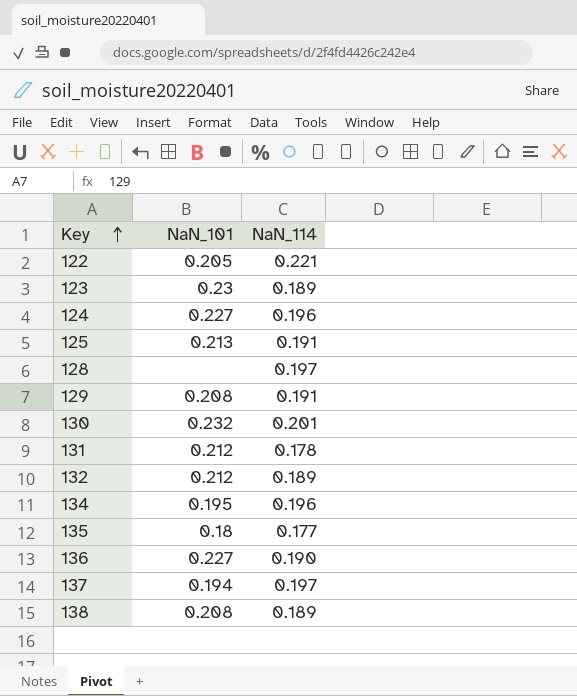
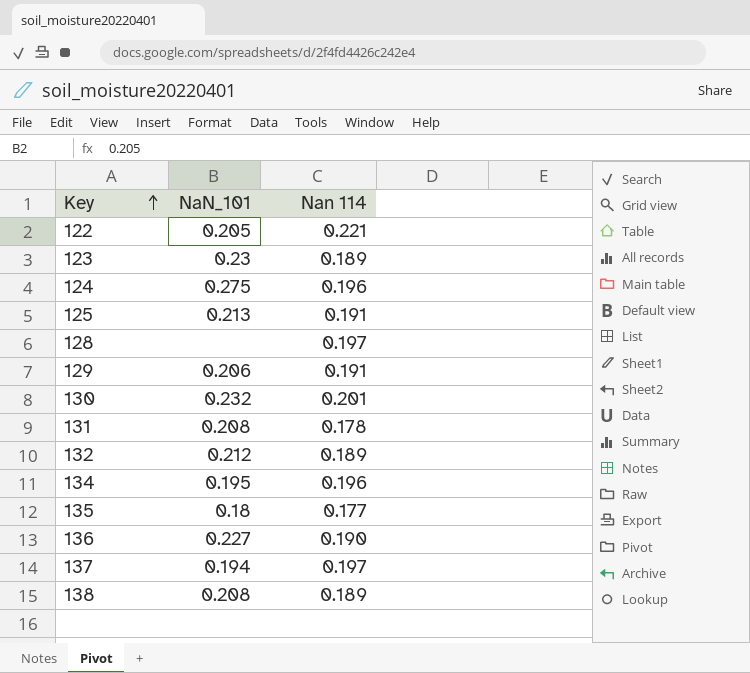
column name: NaN_114 -> Nan 114
124 | NaN_101: 0.227 -> 0.275
129 | NaN_101: 0.208 -> 0.206
131 | NaN_101: 0.212 -> 0.208

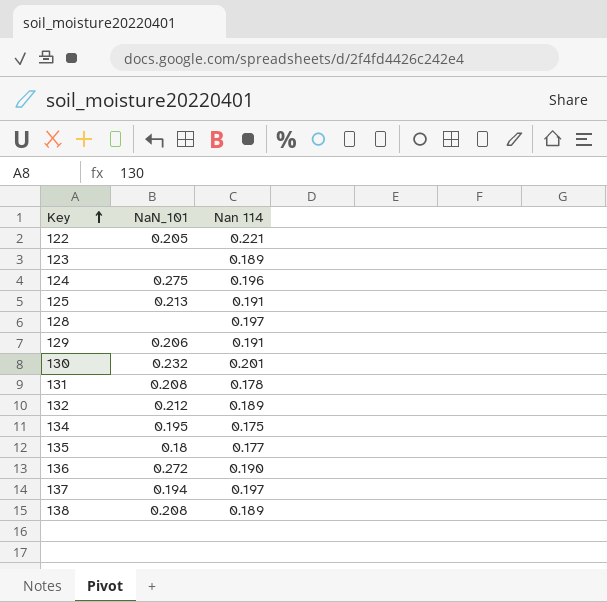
123 | NaN_101: 0.23 -> none
134 | Nan 114: 0.196 -> 0.175
136 | NaN_101: 0.227 -> 0.272

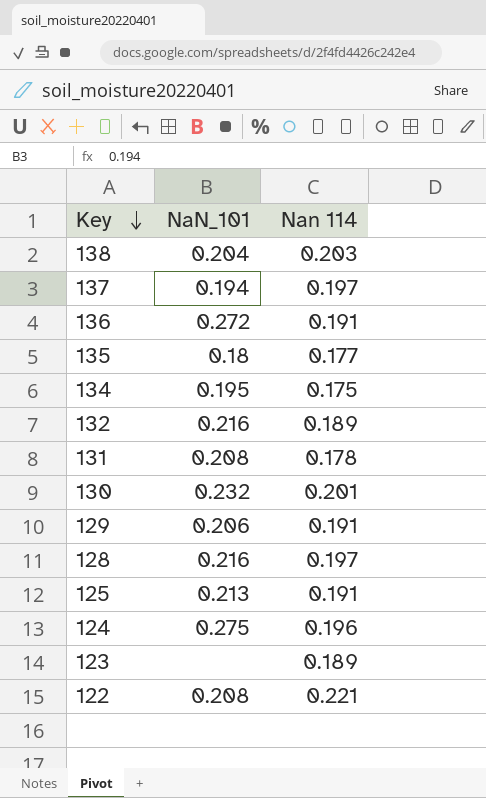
row order: Key ascending -> Key descending
138 | NaN_101: 0.208 -> 0.204
138 | Nan 114: 0.189 -> 0.203
136 | Nan 114: 0.190 -> 0.191
132 | NaN_101: 0.212 -> 0.216
128 | NaN_101: none -> 0.216
122 | NaN_101: 0.205 -> 0.208

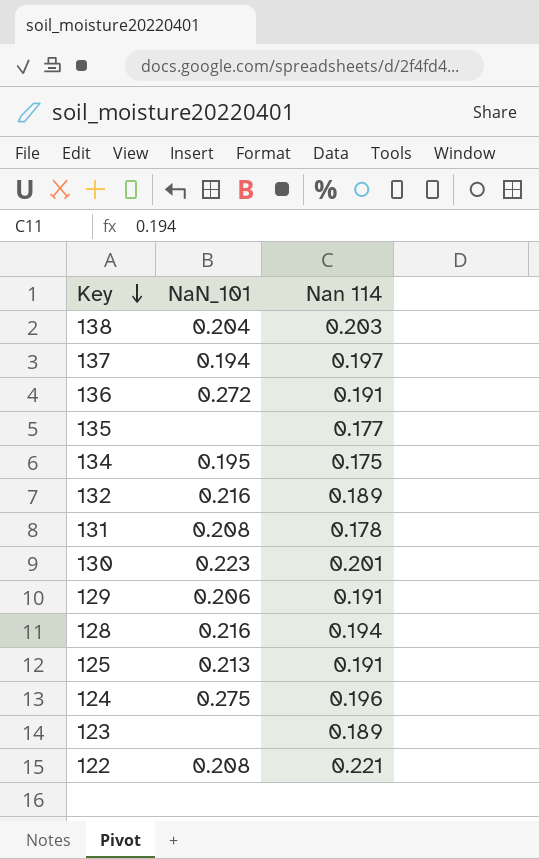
135 | NaN_101: 0.18 -> none
130 | NaN_101: 0.232 -> 0.223
128 | Nan 114: 0.197 -> 0.194

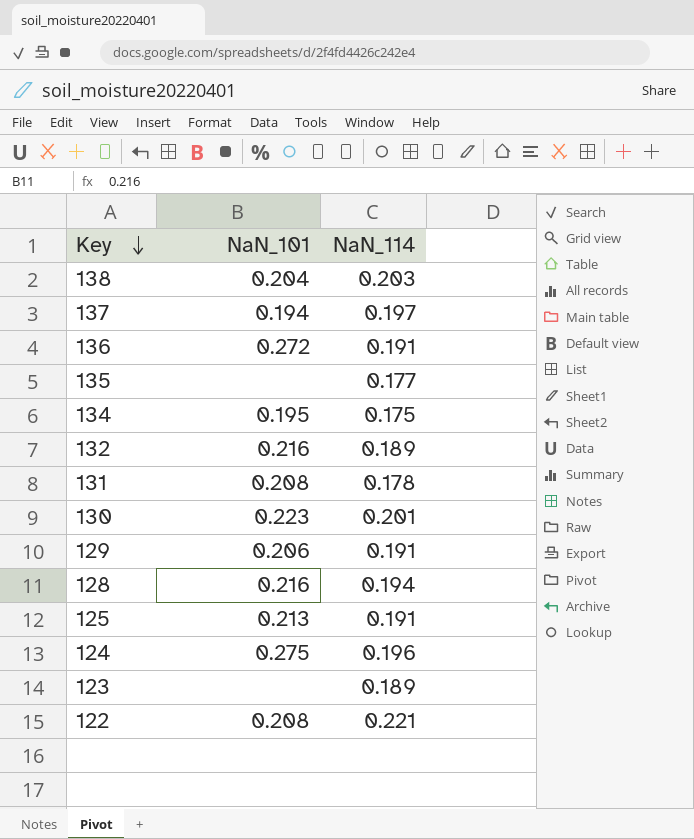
column name: Nan 114 -> NaN_114

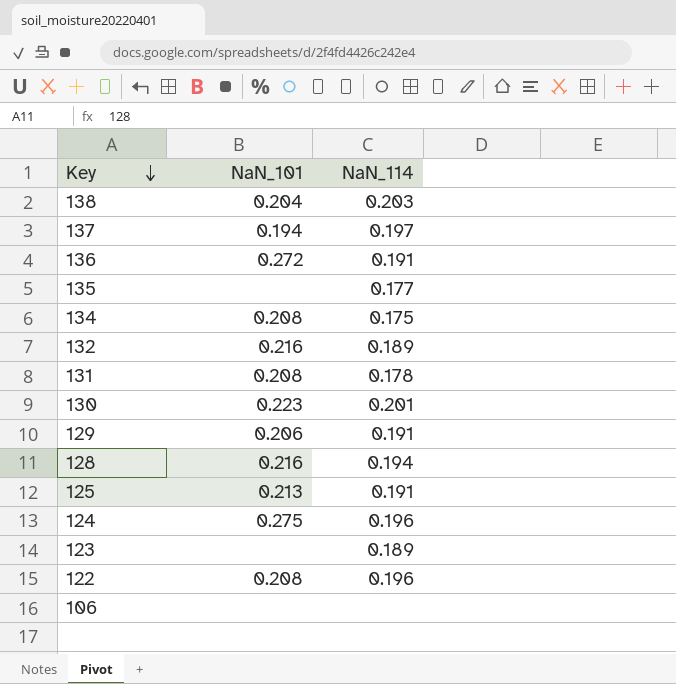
134 | NaN_101: 0.195 -> 0.208
122 | NaN_114: 0.221 -> 0.196
row 106: none -> none | none

